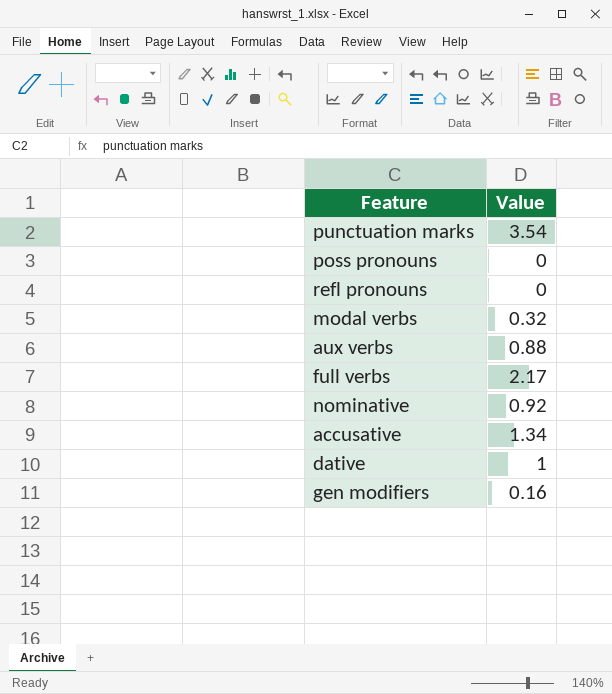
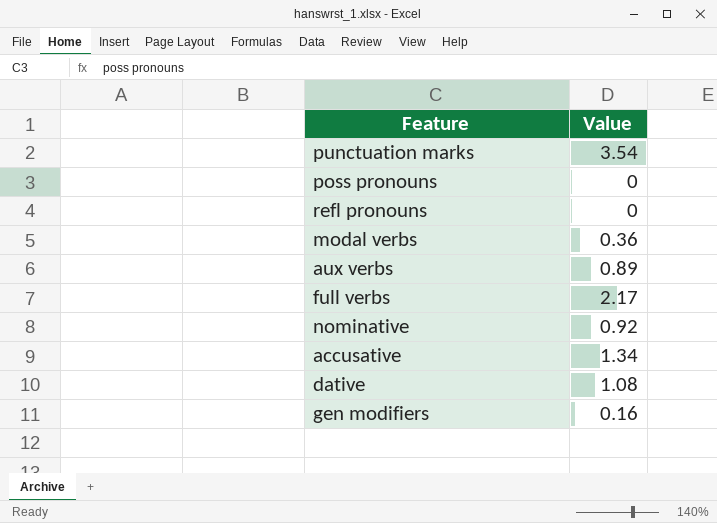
modal verbs | Value: 0.32 -> 0.36
aux verbs | Value: 0.88 -> 0.89
dative | Value: 1 -> 1.08

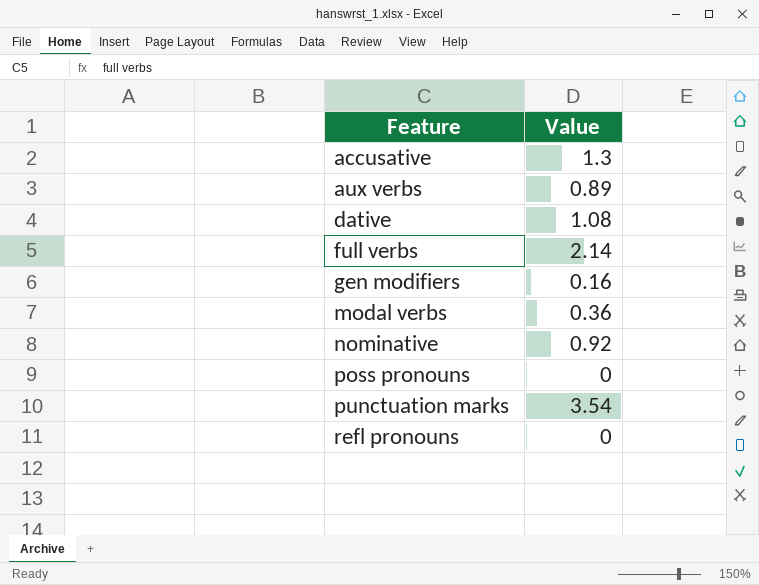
row order: none -> Feature ascending
accusative | Value: 1.34 -> 1.3
full verbs | Value: 2.17 -> 2.14

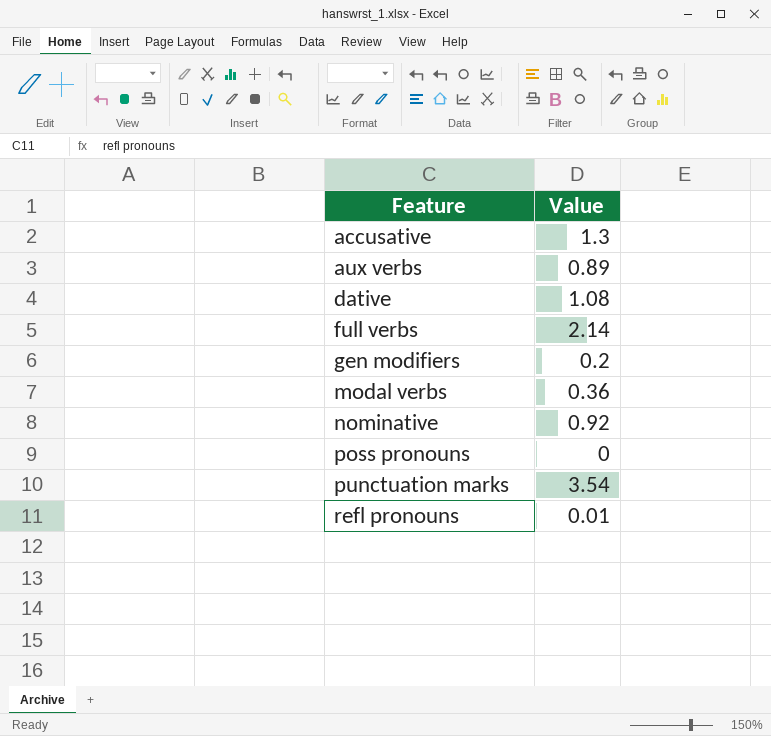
gen modifiers | Value: 0.16 -> 0.2
refl pronouns | Value: 0 -> 0.01

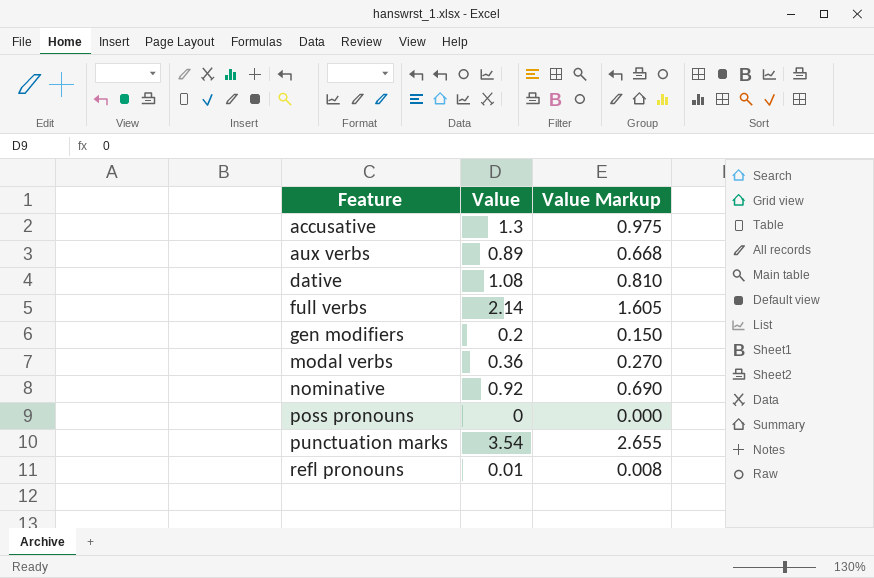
column Value Markup | formula: none -> [Value] * 0.75

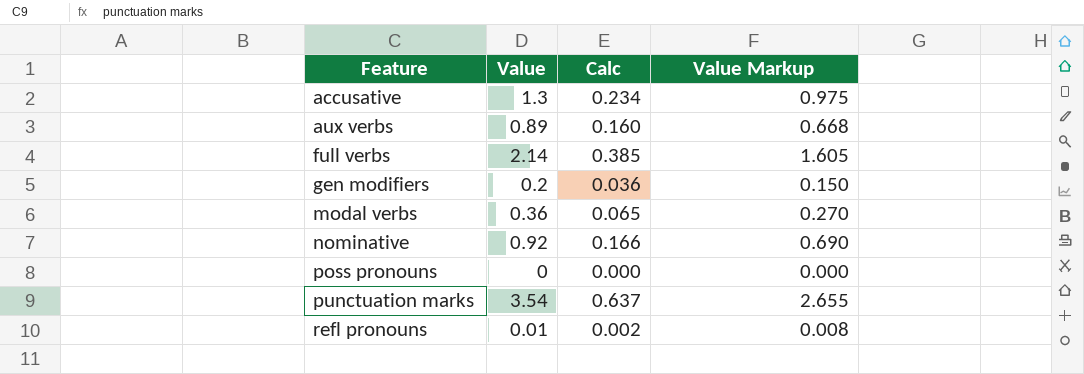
column Calc | formula: none -> [Value] * 0.18
row dative: 1.08 | 0.810 -> none

